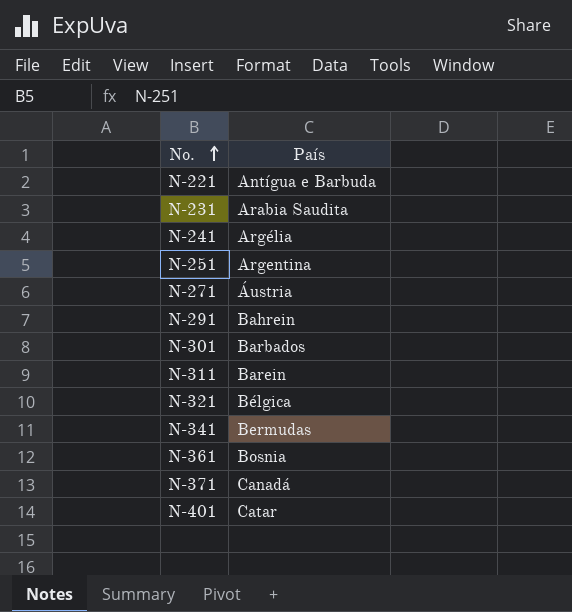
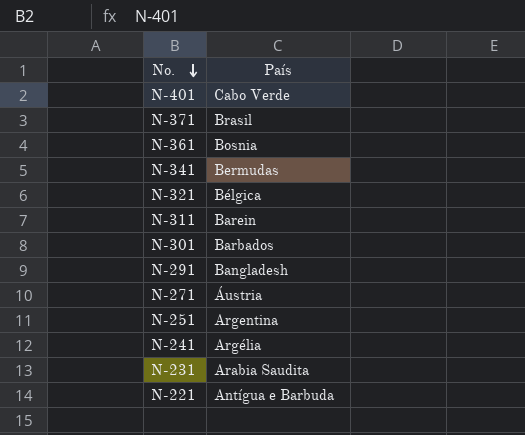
row order: No. ascending -> No. descending
N-401 | País: Catar -> Cabo Verde
N-371 | País: Canadá -> Brasil
N-291 | País: Bahrein -> Bangladesh

